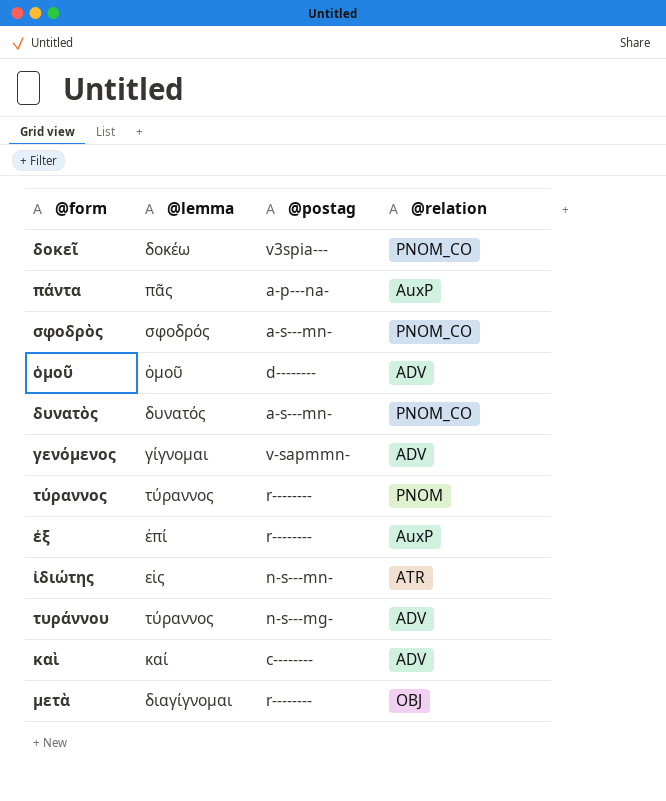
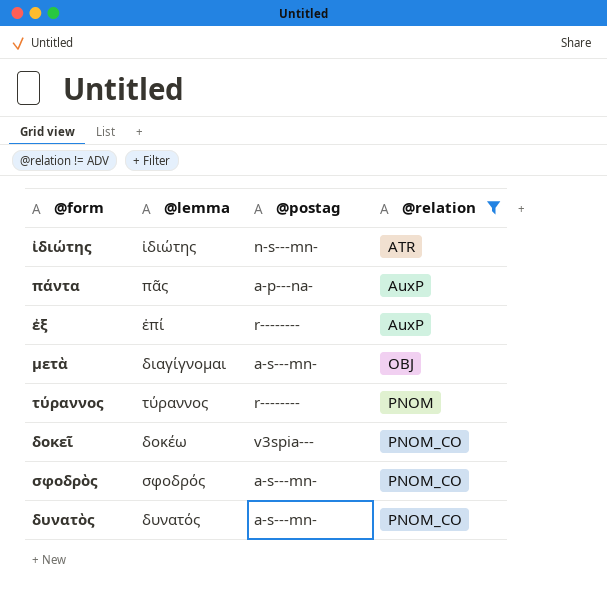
filter: none -> @relation != ADV
row order: none -> @relation ascending
ἰδιώτης | @lemma: εἰς -> ἰδιώτης
μετὰ | @postag: r-------- -> a-s---mn-

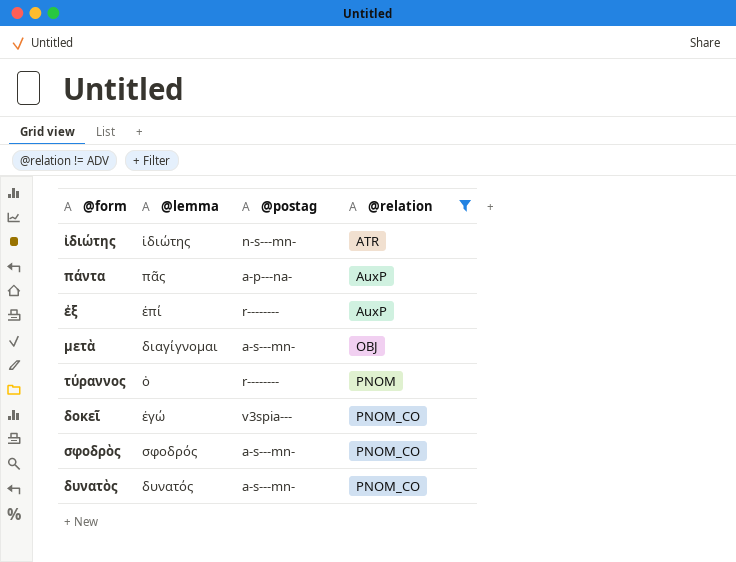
τύραννος | @lemma: τύραννος -> ὁ
δοκεῖ | @lemma: δοκέω -> ἐγώ

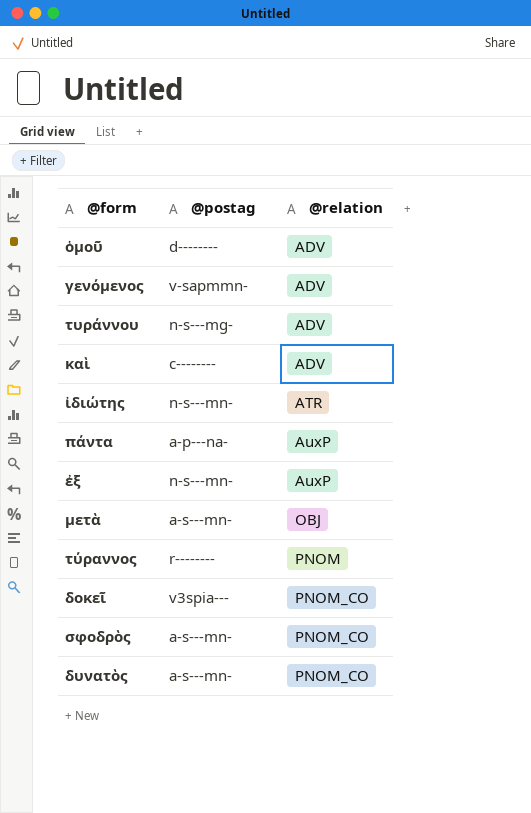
filter: @relation != ADV -> none
column @lemma | position: 2 -> none
ἐξ | @postag: r-------- -> n-s---mn-

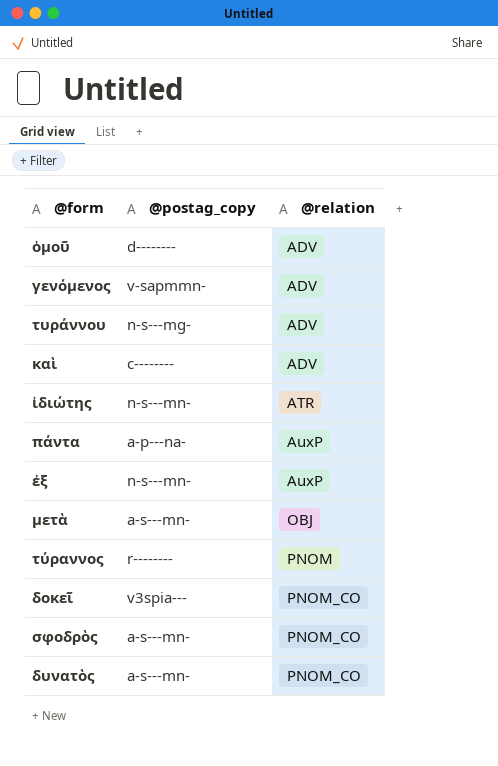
column name: @postag -> @postag_copy

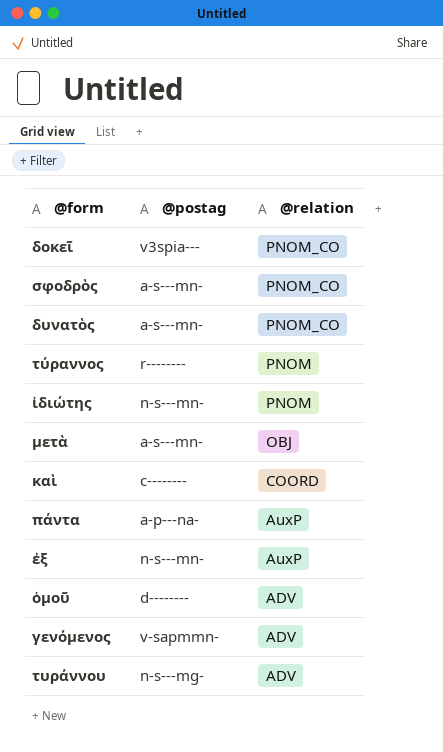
row order: @relation ascending -> @relation descending
column name: @postag_copy -> @postag
ἰδιώτης | @relation: ATR -> PNOM
καὶ | @relation: ADV -> COORD

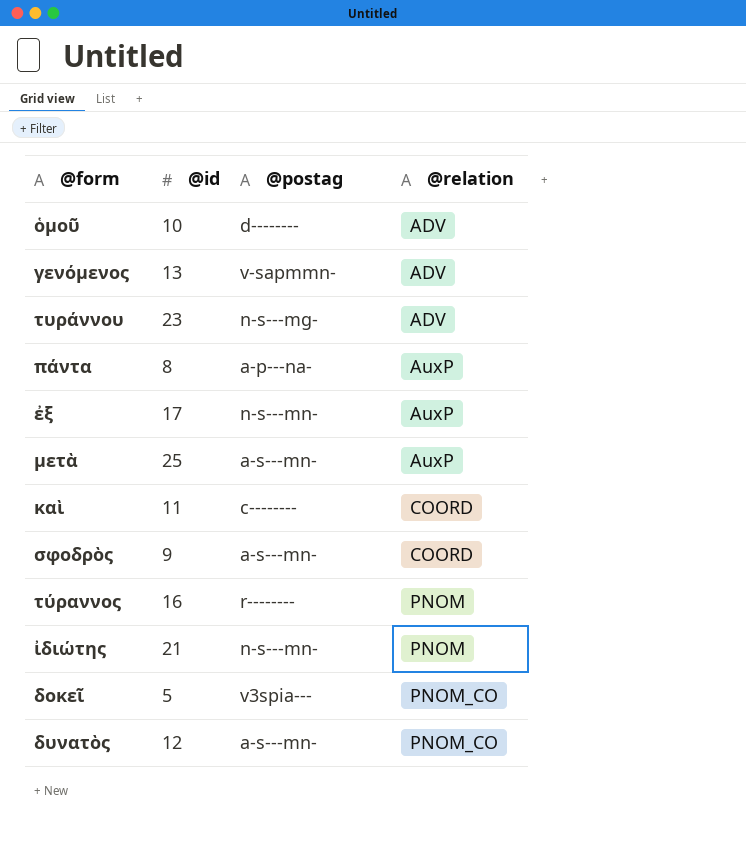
row order: @relation descending -> @relation ascending
column @id | position: none -> 2
μετὰ | @relation: OBJ -> AuxP
σφοδρὸς | @relation: PNOM_CO -> COORD

